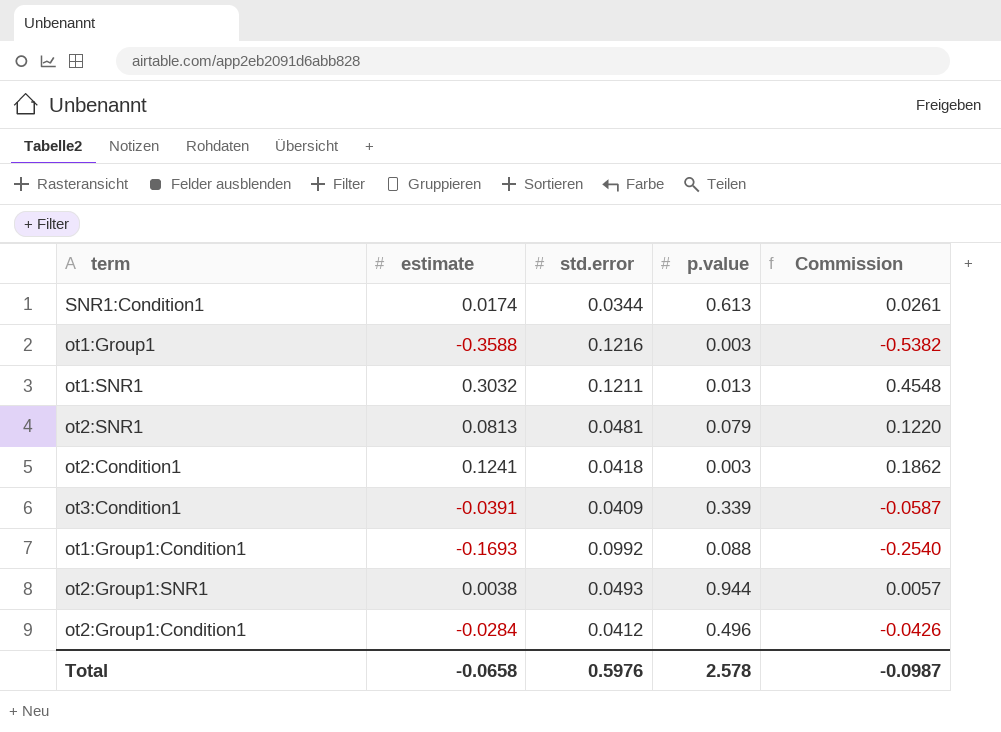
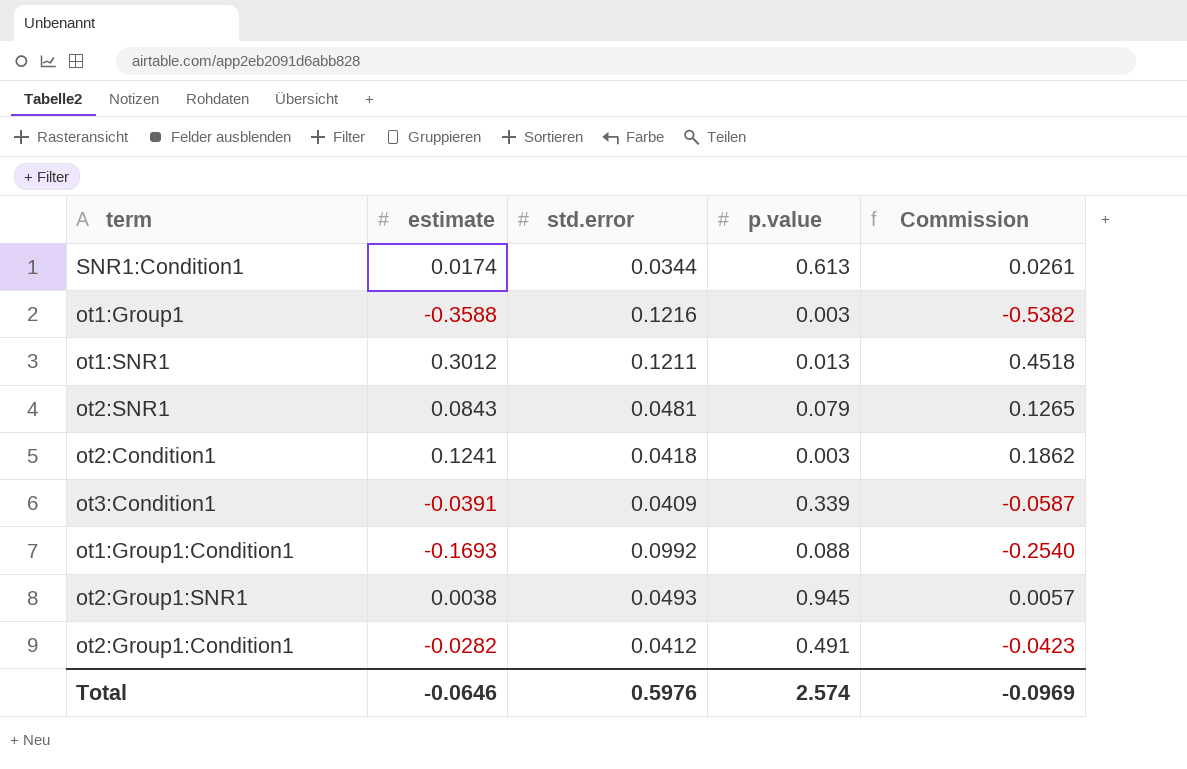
ot1:SNR1 | estimate: 0.3032 -> 0.3012
ot1:SNR1 | Commission: 0.4548 -> 0.4518
ot2:SNR1 | estimate: 0.0813 -> 0.0843
ot2:SNR1 | Commission: 0.1220 -> 0.1265
ot2:Group1:SNR1 | p.value: 0.944 -> 0.945
ot2:Group1:Condition1 | estimate: -0.0284 -> -0.0282
ot2:Group1:Condition1 | p.value: 0.496 -> 0.491
ot2:Group1:Condition1 | Commission: -0.0426 -> -0.0423
Total | estimate: -0.0658 -> -0.0646
Total | p.value: 2.578 -> 2.574
Total | Commission: -0.0987 -> -0.0969

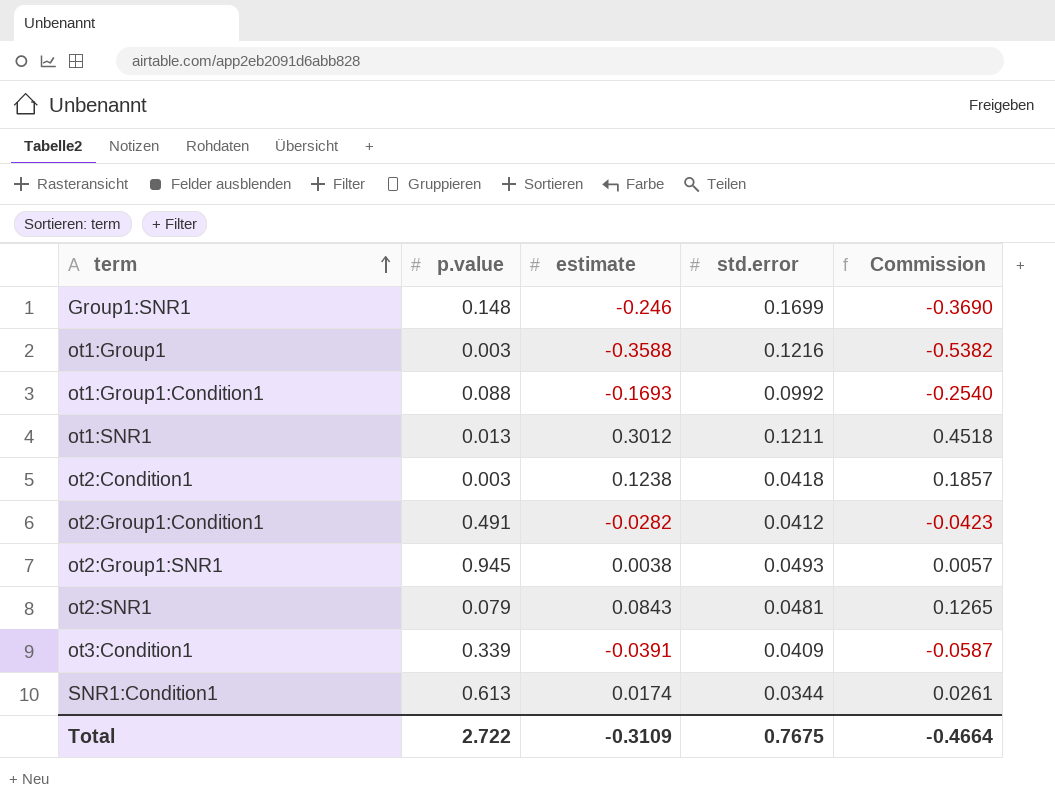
row order: none -> term ascending
column p.value | position: 4 -> 2
row Group1:SNR1: none -> 0.148 | -0.246 | 0.1699 | -0.3690
ot2:Condition1 | estimate: 0.1241 -> 0.1238
ot2:Condition1 | Commission: 0.1862 -> 0.1857
Total | p.value: 2.574 -> 2.722
Total | estimate: -0.0646 -> -0.3109
Total | std.error: 0.5976 -> 0.7675
Total | Commission: -0.0969 -> -0.4664

